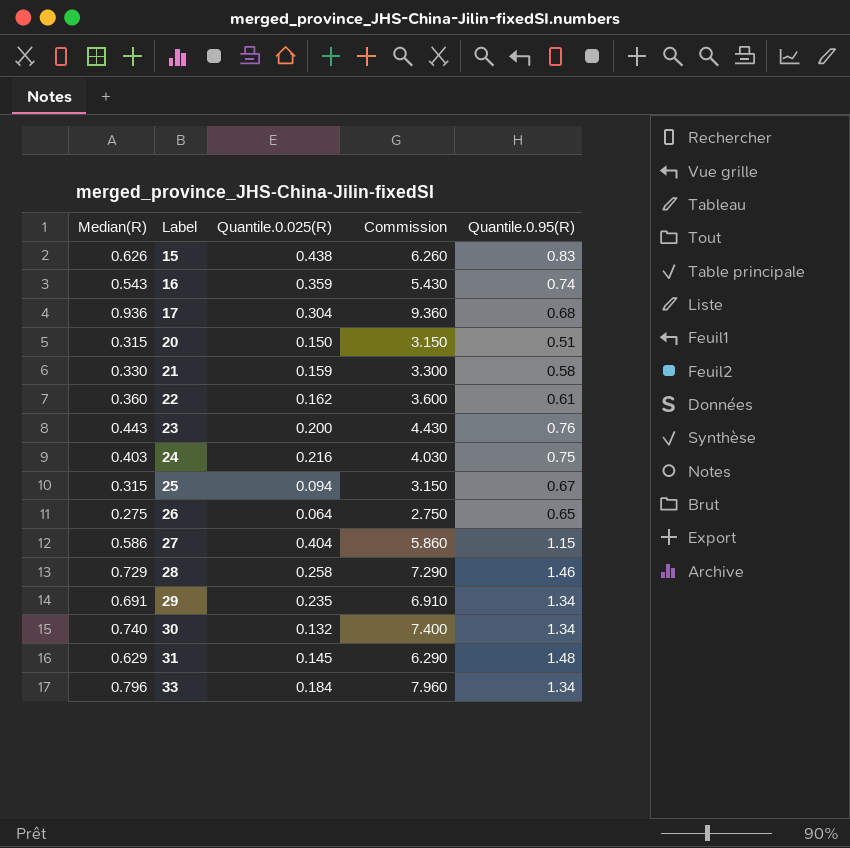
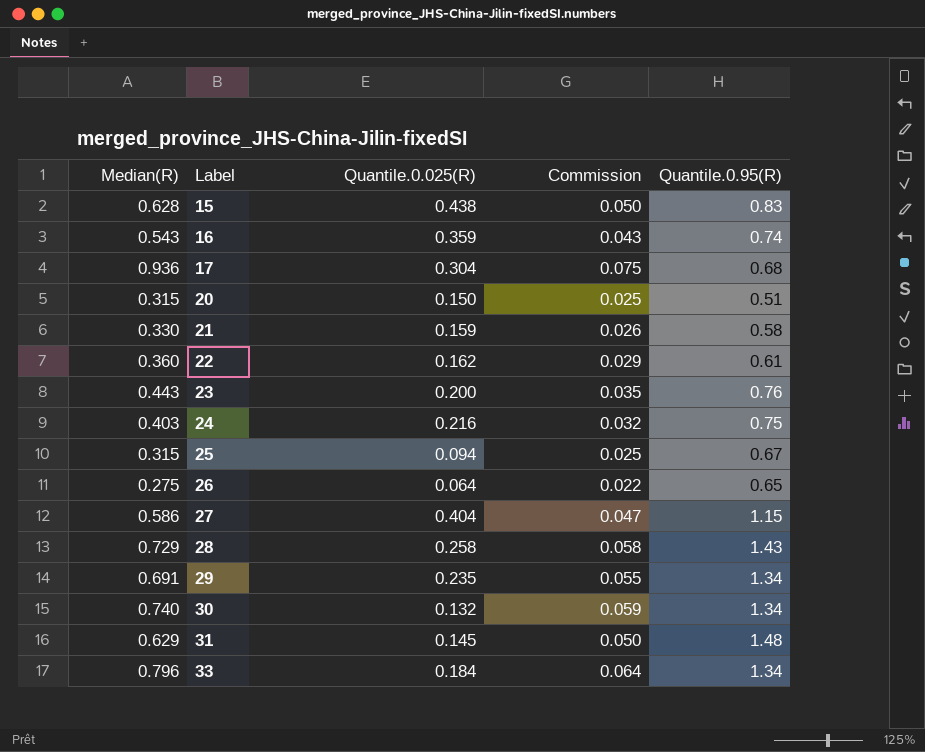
column Commission | formula: [Median(R)] * 10 -> [Median(R)] * 0.08
15 | Median(R): 0.626 -> 0.628
28 | Quantile.0.95(R): 1.46 -> 1.43

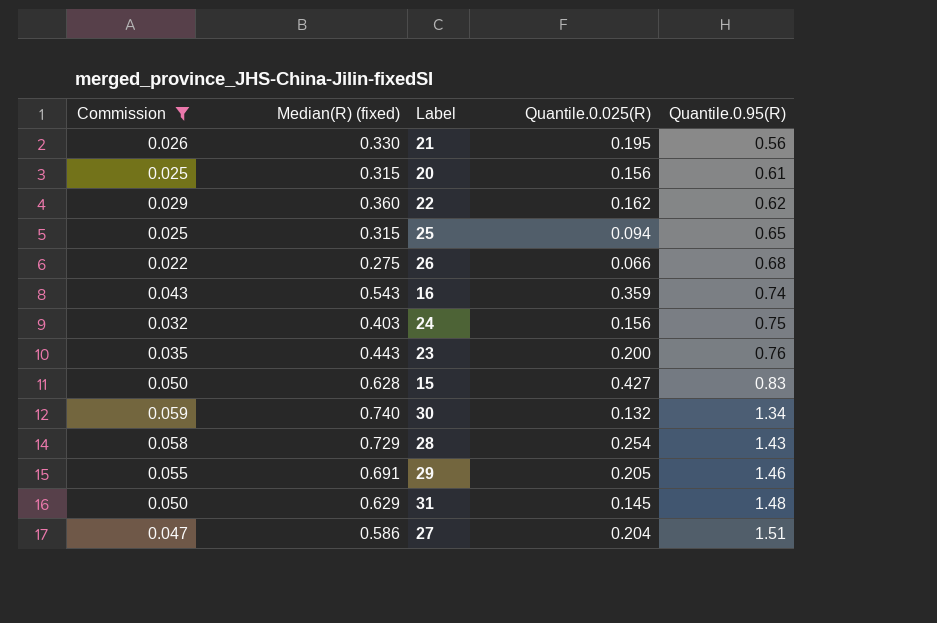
filter: none -> Commission <= 0.059
row order: Label ascending -> Quantile.0.95(R) ascending
column Commission | position: 4 -> 1
column name: Median(R) -> Median(R) (fixed)
21 | Quantile.0.025(R): 0.159 -> 0.195
21 | Quantile.0.95(R): 0.58 -> 0.56
20 | Quantile.0.025(R): 0.150 -> 0.156
20 | Quantile.0.95(R): 0.51 -> 0.61
22 | Quantile.0.95(R): 0.61 -> 0.62
25 | Quantile.0.95(R): 0.67 -> 0.65
26 | Quantile.0.025(R): 0.064 -> 0.066
26 | Quantile.0.95(R): 0.65 -> 0.68
24 | Quantile.0.025(R): 0.216 -> 0.156
15 | Quantile.0.025(R): 0.438 -> 0.427
28 | Quantile.0.025(R): 0.258 -> 0.254
29 | Quantile.0.025(R): 0.235 -> 0.205
29 | Quantile.0.95(R): 1.34 -> 1.46
27 | Quantile.0.025(R): 0.404 -> 0.204
27 | Quantile.0.95(R): 1.15 -> 1.51

